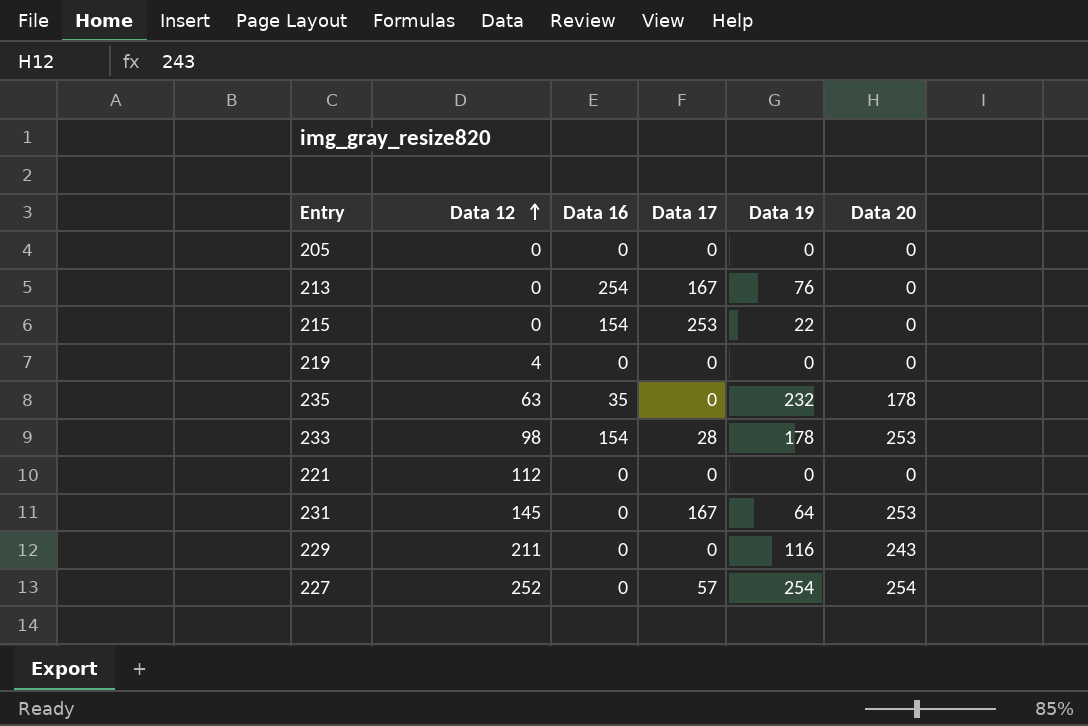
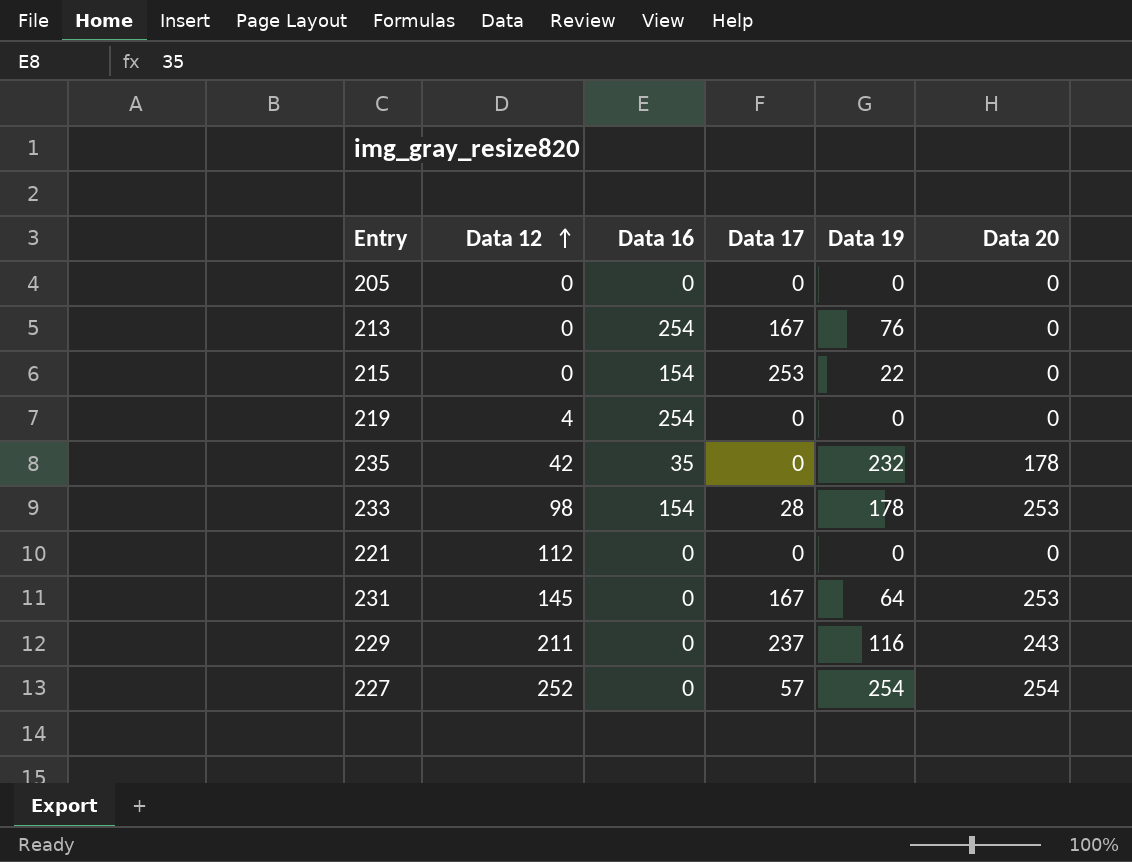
219 | Data 16: 0 -> 254
235 | Data 12: 63 -> 42
229 | Data 17: 0 -> 237

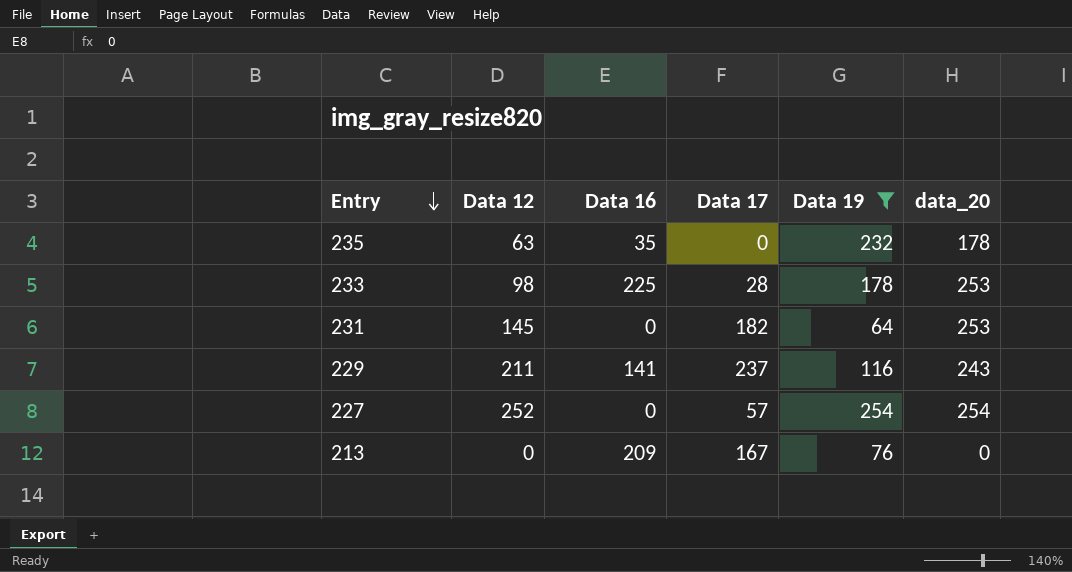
filter: none -> Data 19 >= 64
row order: Data 12 ascending -> Entry descending
column name: Data 20 -> data_20
235 | Data 12: 42 -> 63
233 | Data 16: 154 -> 225
231 | Data 17: 167 -> 182
229 | Data 16: 0 -> 141
213 | Data 16: 254 -> 209

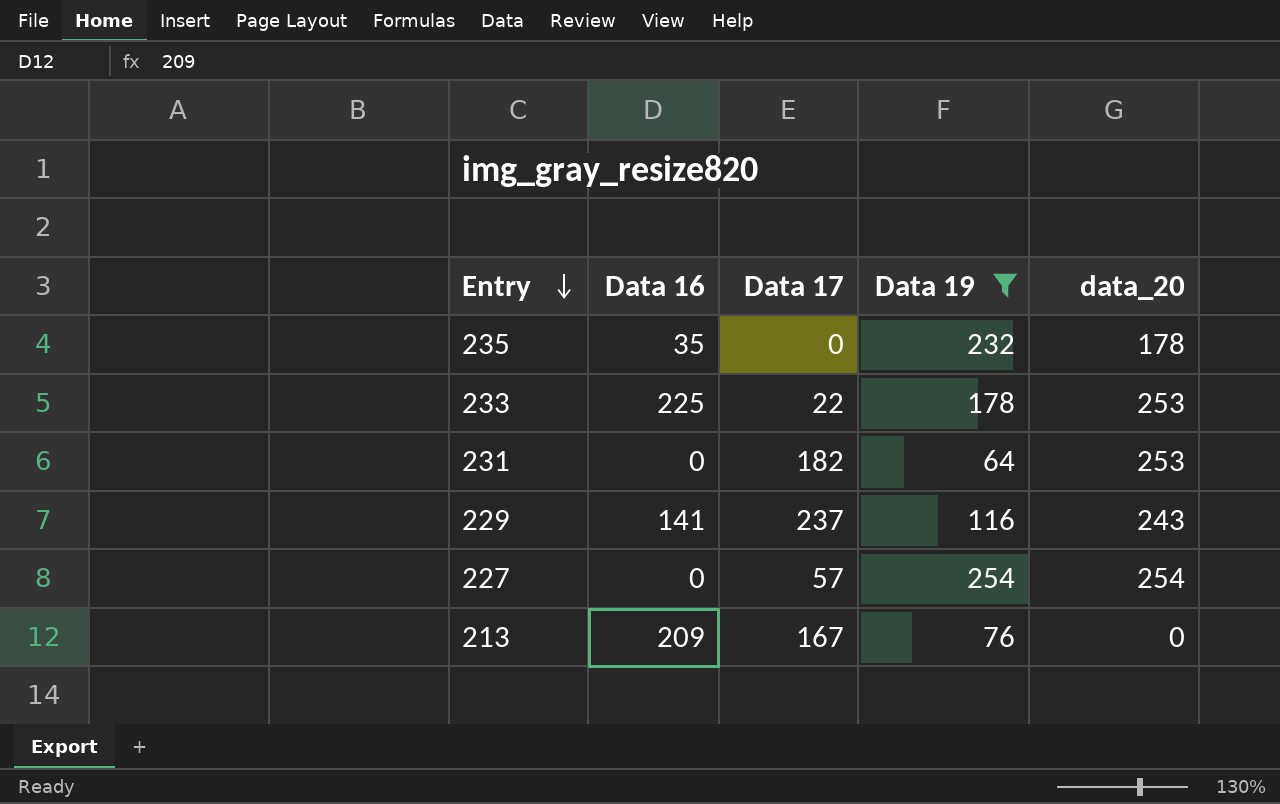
column Data 12 | position: 2 -> none
233 | Data 17: 28 -> 22

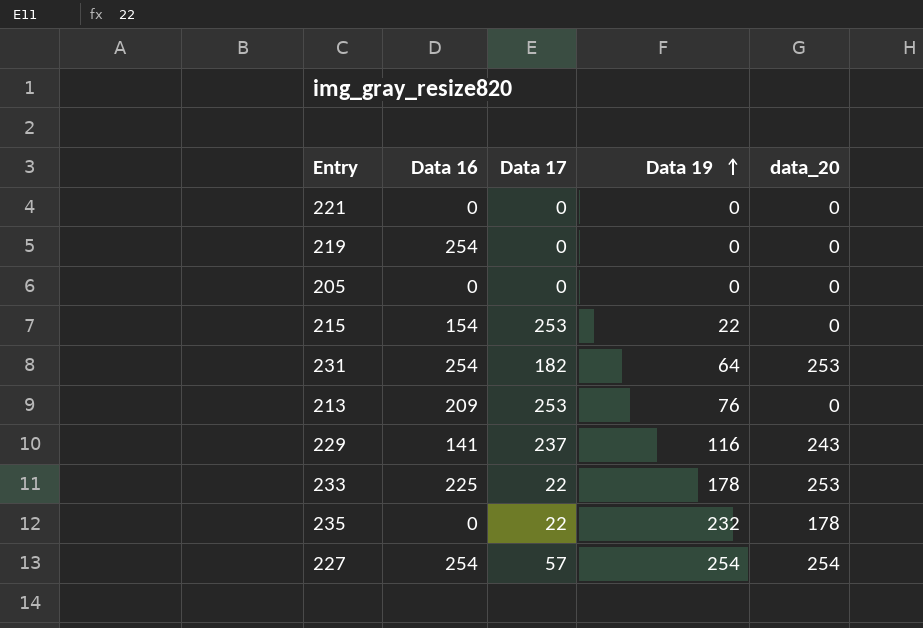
filter: Data 19 >= 64 -> none
row order: Entry descending -> Data 19 ascending
231 | Data 16: 0 -> 254
213 | Data 17: 167 -> 253
235 | Data 16: 35 -> 0
235 | Data 17: 0 -> 22
227 | Data 16: 0 -> 254

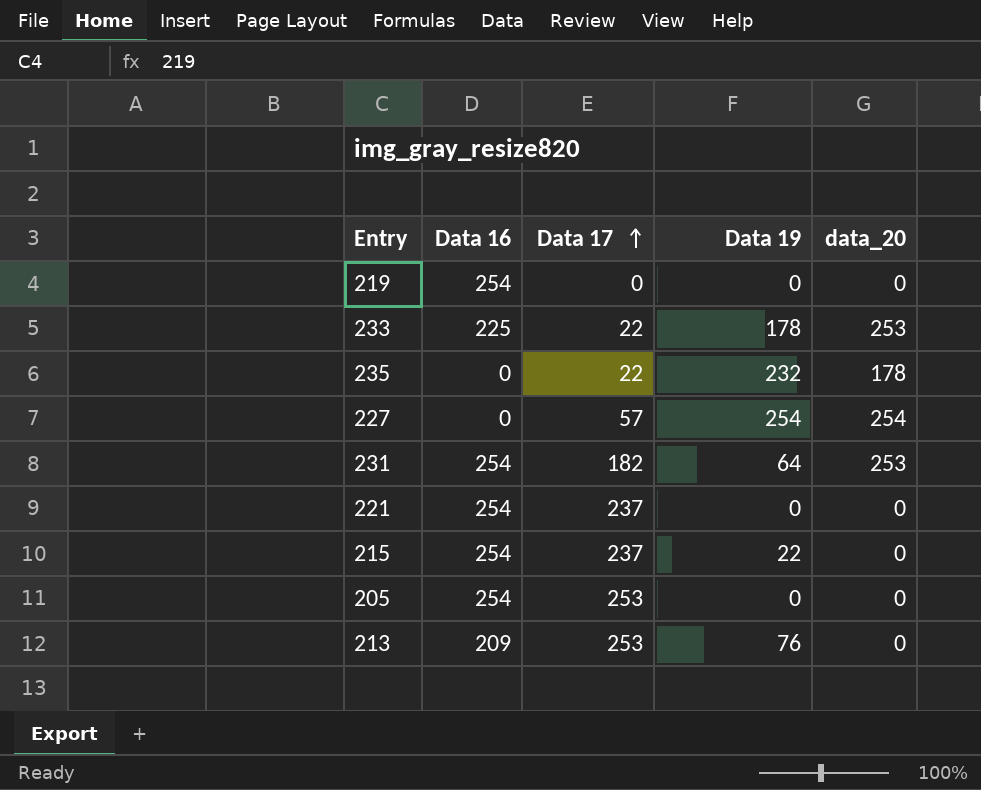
row order: Data 19 ascending -> Data 17 ascending
row 229: 141 | 237 | 116 | 243 -> none
227 | Data 16: 254 -> 0
221 | Data 16: 0 -> 254
221 | Data 17: 0 -> 237
215 | Data 16: 154 -> 254
215 | Data 17: 253 -> 237
205 | Data 16: 0 -> 254
205 | Data 17: 0 -> 253

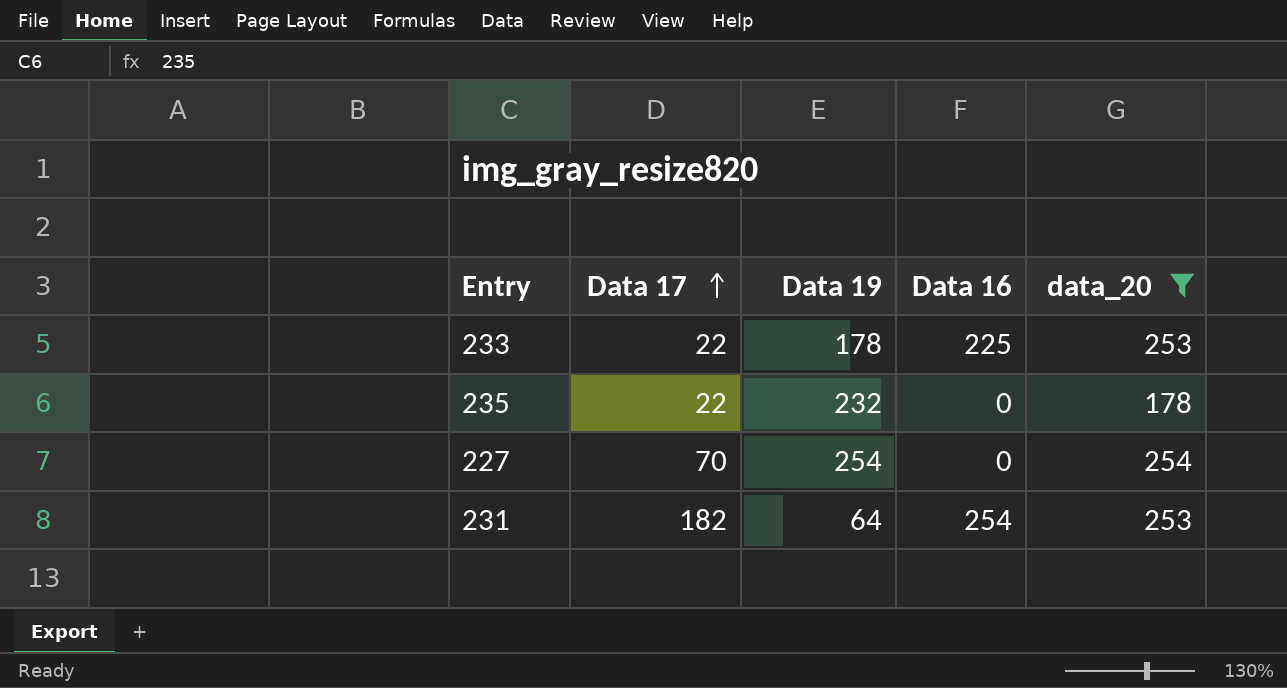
filter: none -> data_20 != 0
column Data 16 | position: 2 -> 4
227 | Data 17: 57 -> 70

